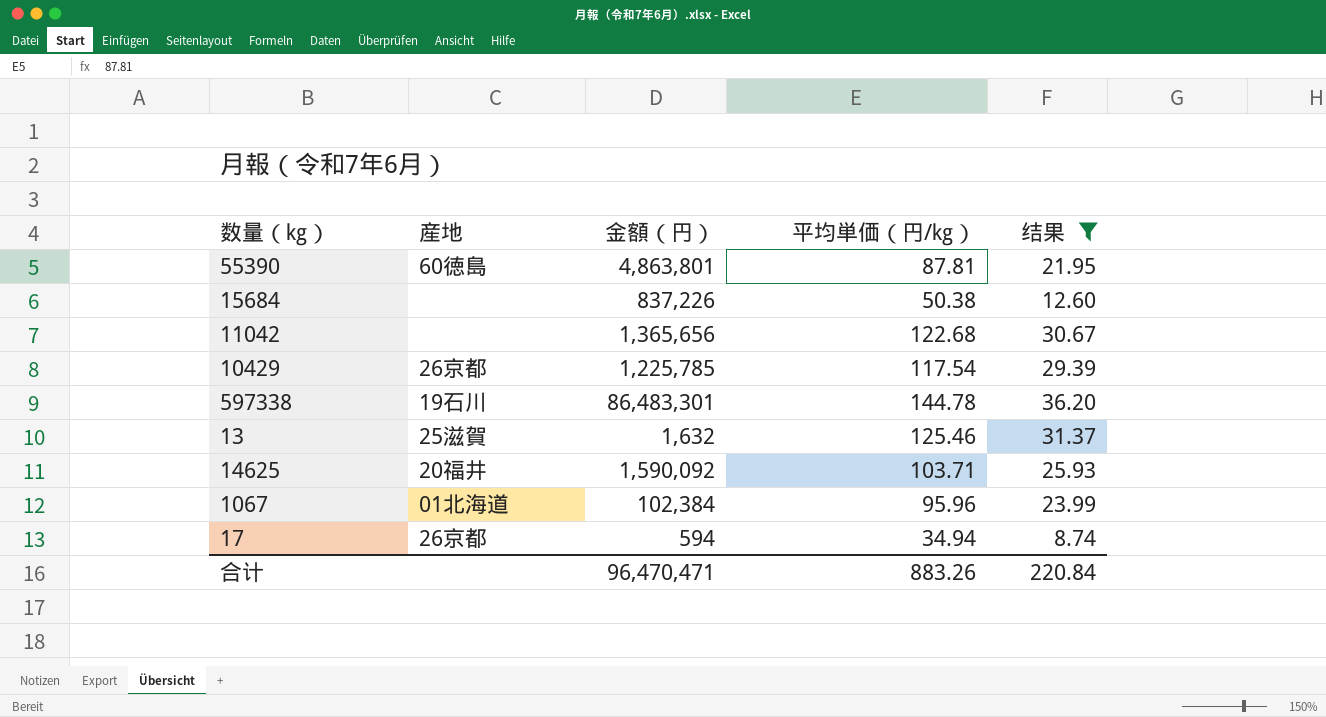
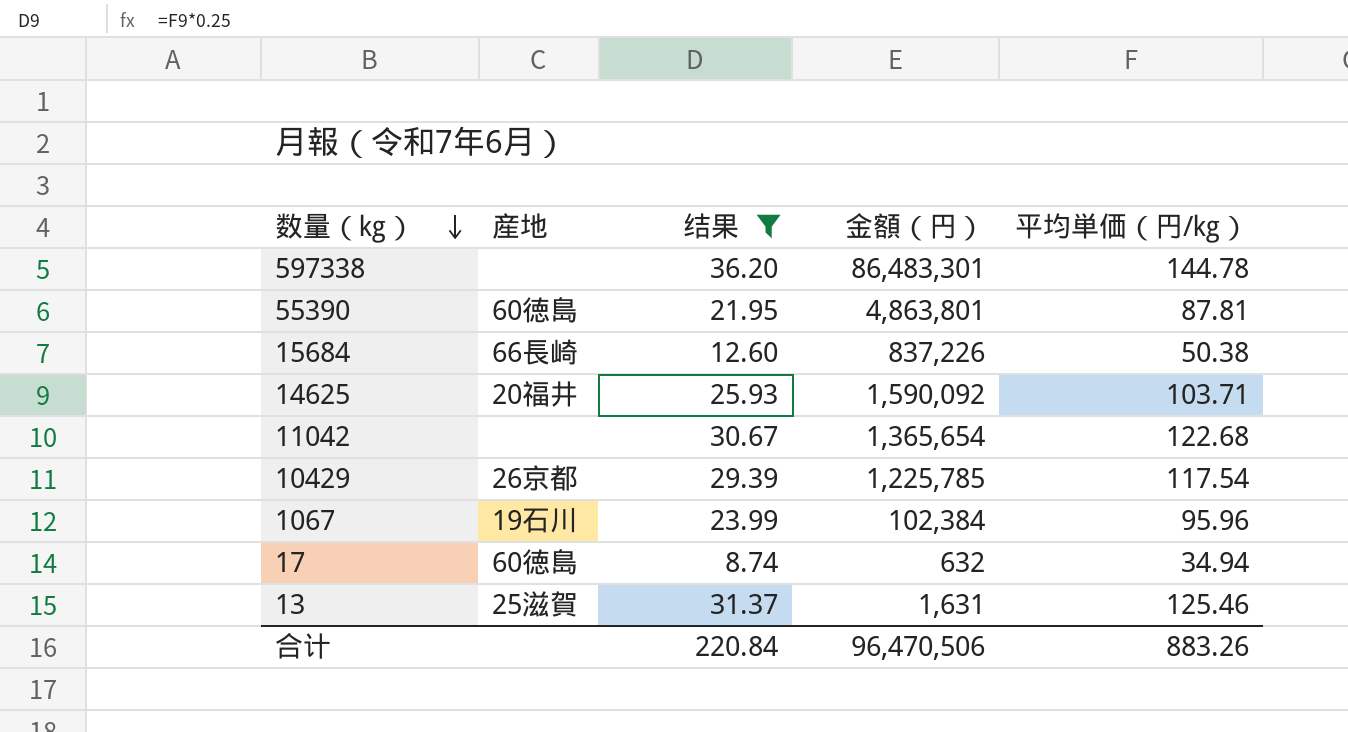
row order: none -> 数量（㎏） descending
column 结果 | position: 5 -> 3
597338 | 産地: 19石川 -> none
15684 | 産地: none -> 66長崎
11042 | 金額（円）: 1,365,656 -> 1,365,654
1067 | 産地: 01北海道 -> 19石川
17 | 産地: 26京都 -> 60徳島
17 | 金額（円）: 594 -> 632
13 | 金額（円）: 1,632 -> 1,631
合计 | 金額（円）: 96,470,471 -> 96,470,506

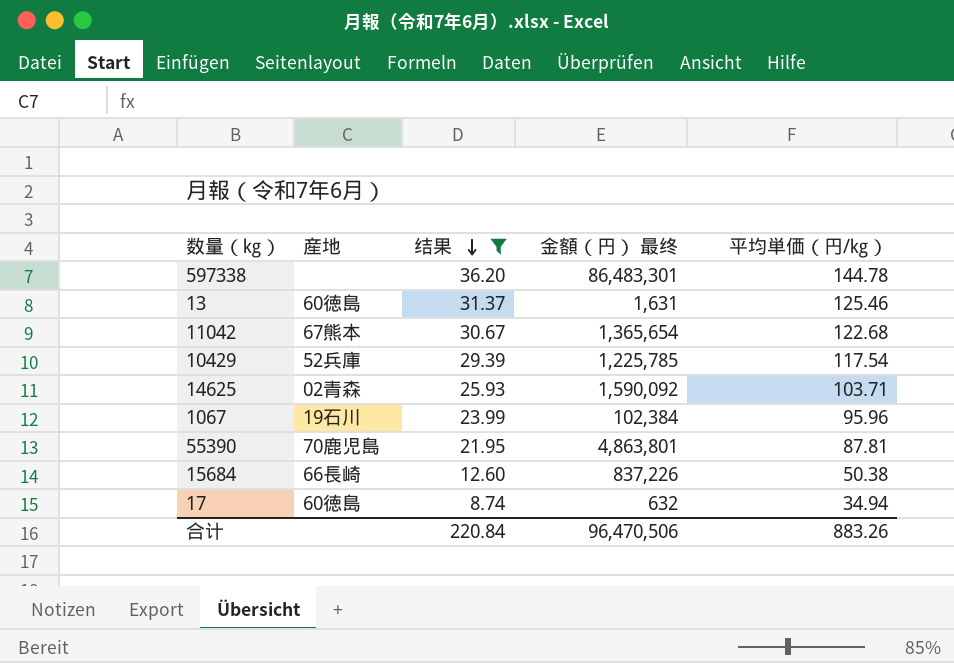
row order: 数量（㎏） descending -> 结果 descending
column name: 金額（円） -> 金額（円） 最终
13 | 産地: 25滋賀 -> 60徳島
11042 | 産地: none -> 67熊本
10429 | 産地: 26京都 -> 52兵庫
14625 | 産地: 20福井 -> 02青森
55390 | 産地: 60徳島 -> 70鹿児島

